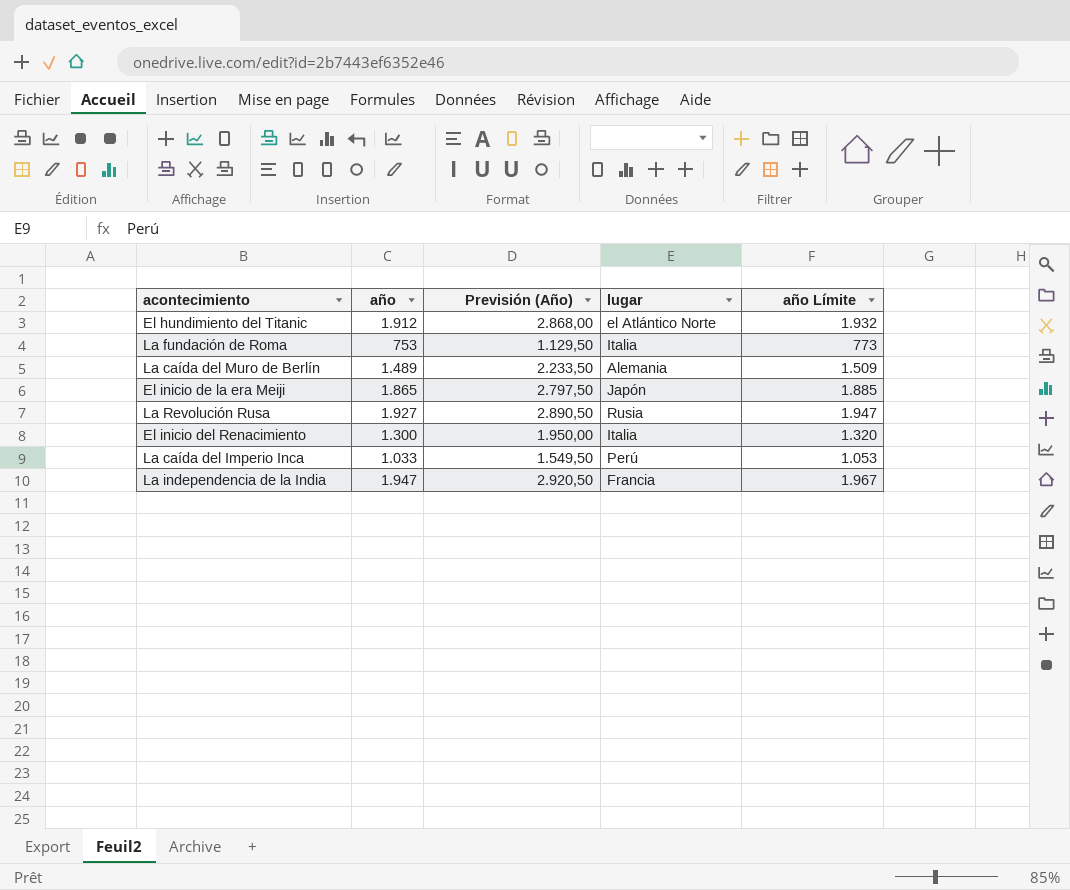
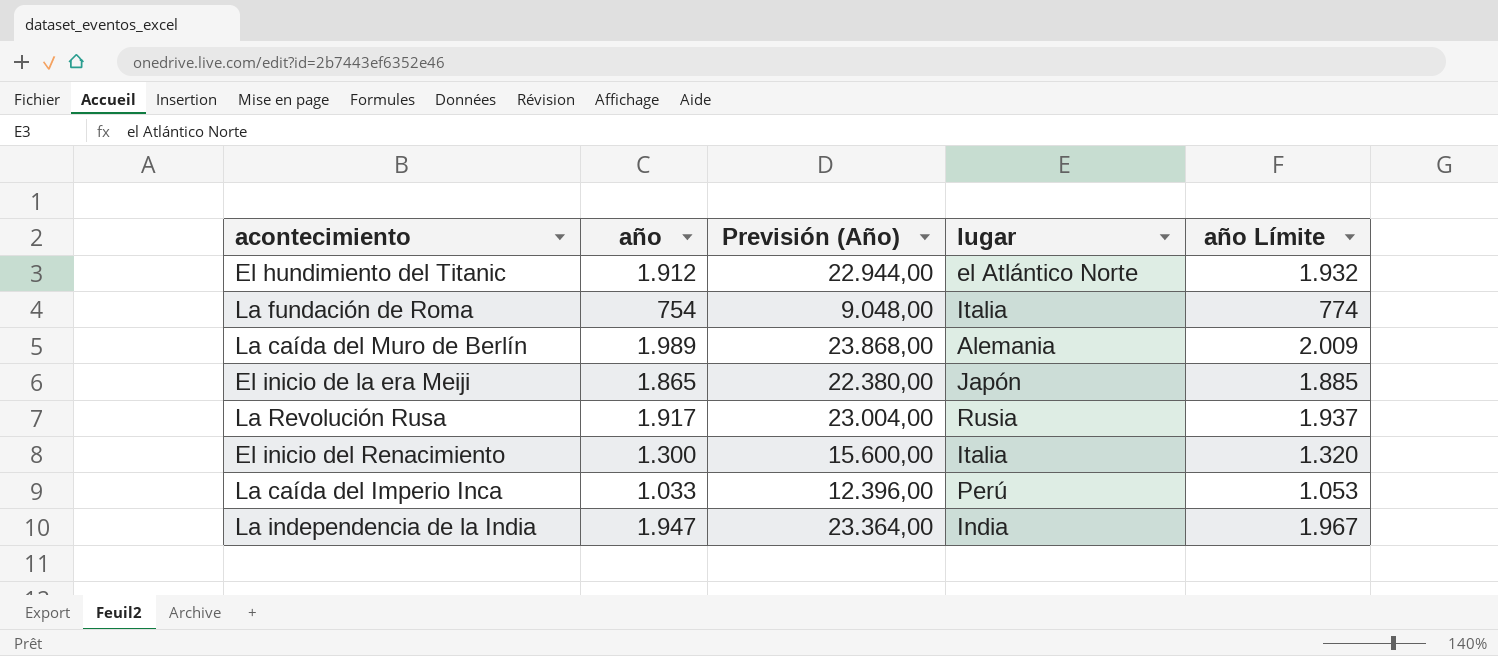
column Previsión (Año) | formula: [año] * 1,5 -> [año] * 12
La fundación de Roma | año: 753 -> 754
La fundación de Roma | año Límite: 773 -> 774
La caída del Muro de Berlín | año: 1.489 -> 1.989
La caída del Muro de Berlín | año Límite: 1.509 -> 2.009
La Revolución Rusa | año: 1.927 -> 1.917
La Revolución Rusa | año Límite: 1.947 -> 1.937
La independencia de la India | lugar: Francia -> India

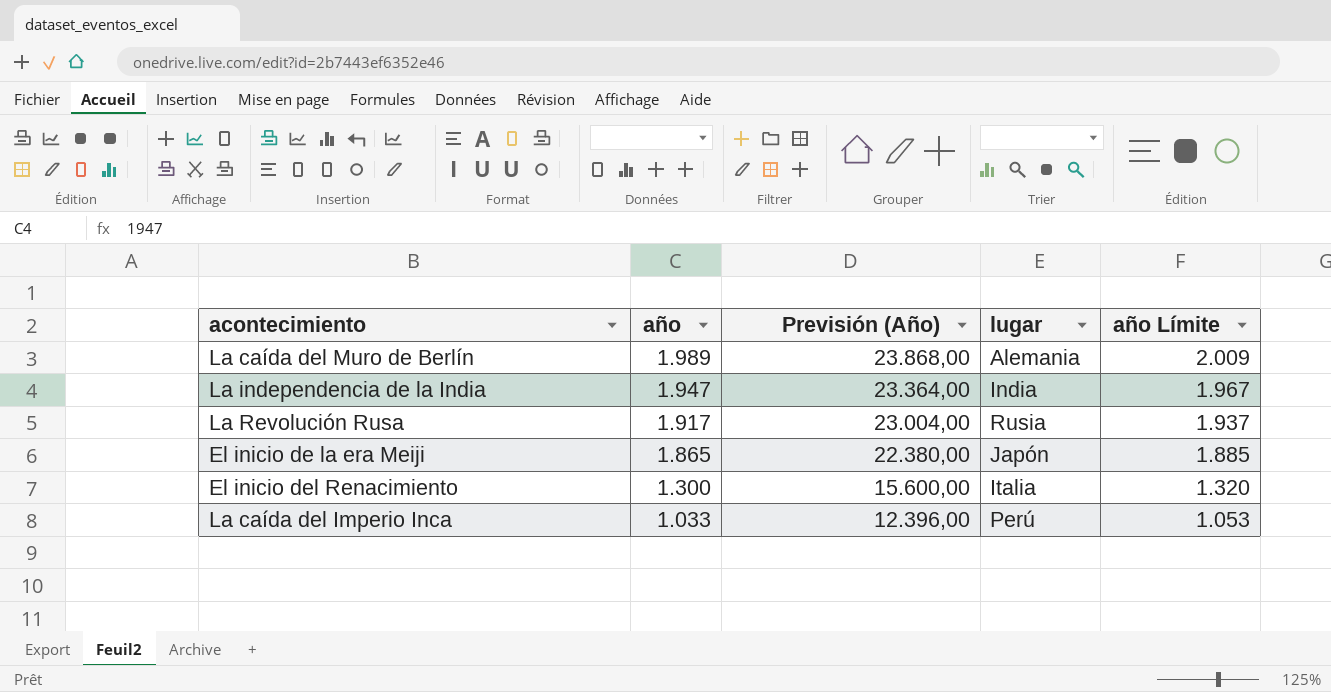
row order: none -> año descending
row El hundimiento del Titanic: 1.912 | 22.944,00 | el Atlántico Norte | 1.932 -> none
row La fundación de Roma: 754 | 9.048,00 | Italia | 774 -> none

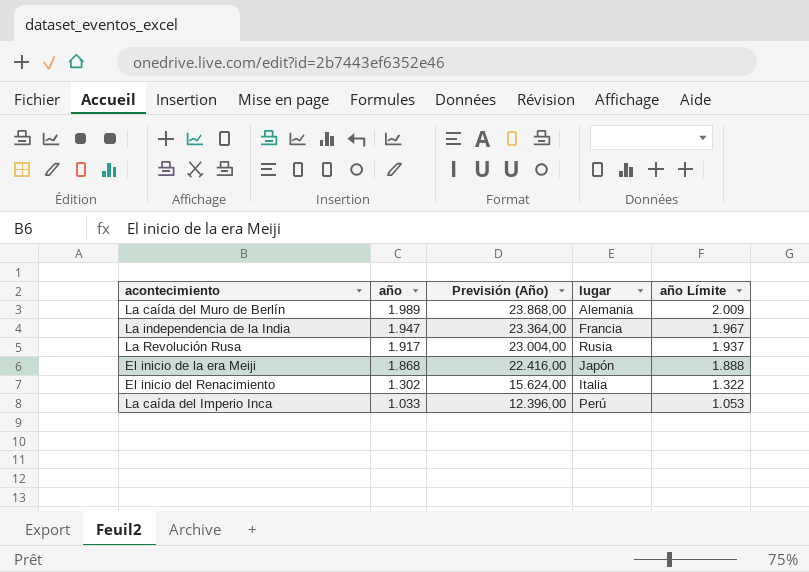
La independencia de la India | lugar: India -> Francia
El inicio de la era Meiji | año: 1.865 -> 1.868
El inicio de la era Meiji | Previsión (Año): 22.380,00 -> 22.416,00
El inicio de la era Meiji | año Límite: 1.885 -> 1.888
El inicio del Renacimiento | año: 1.300 -> 1.302
El inicio del Renacimiento | Previsión (Año): 15.600,00 -> 15.624,00
El inicio del Renacimiento | año Límite: 1.320 -> 1.322

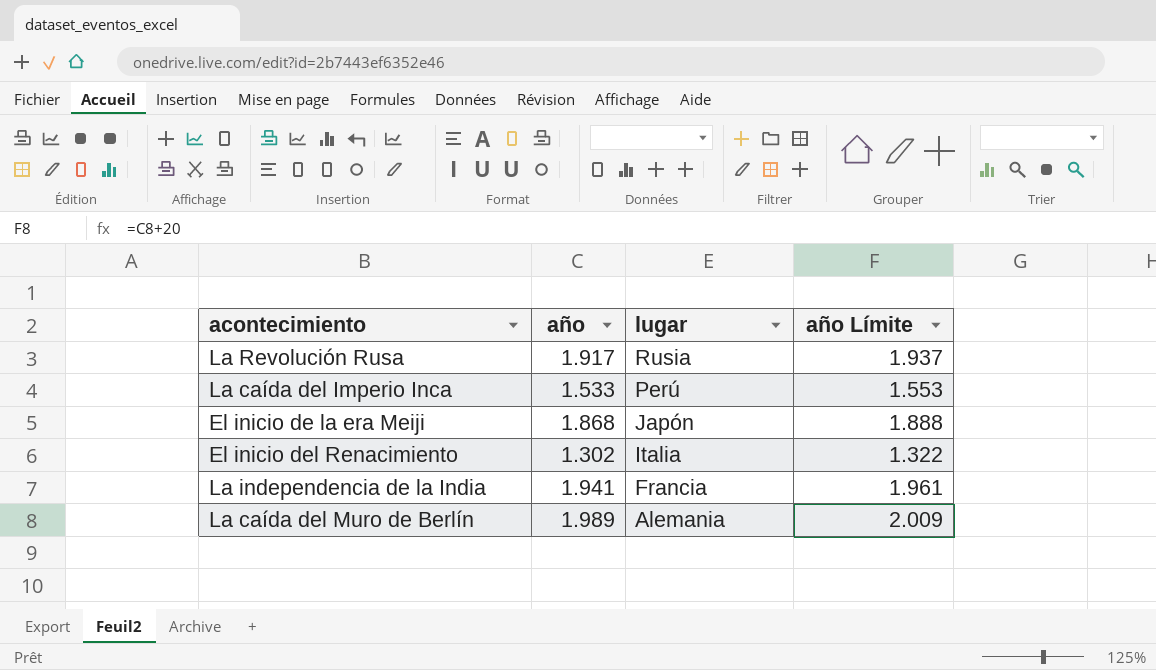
row order: año descending -> lugar descending
column Previsión (Año) | formula: [año] * 12 -> none
La caída del Imperio Inca | año: 1.033 -> 1.533
La caída del Imperio Inca | año Límite: 1.053 -> 1.553
La independencia de la India | año: 1.947 -> 1.941
La independencia de la India | año Límite: 1.967 -> 1.961

